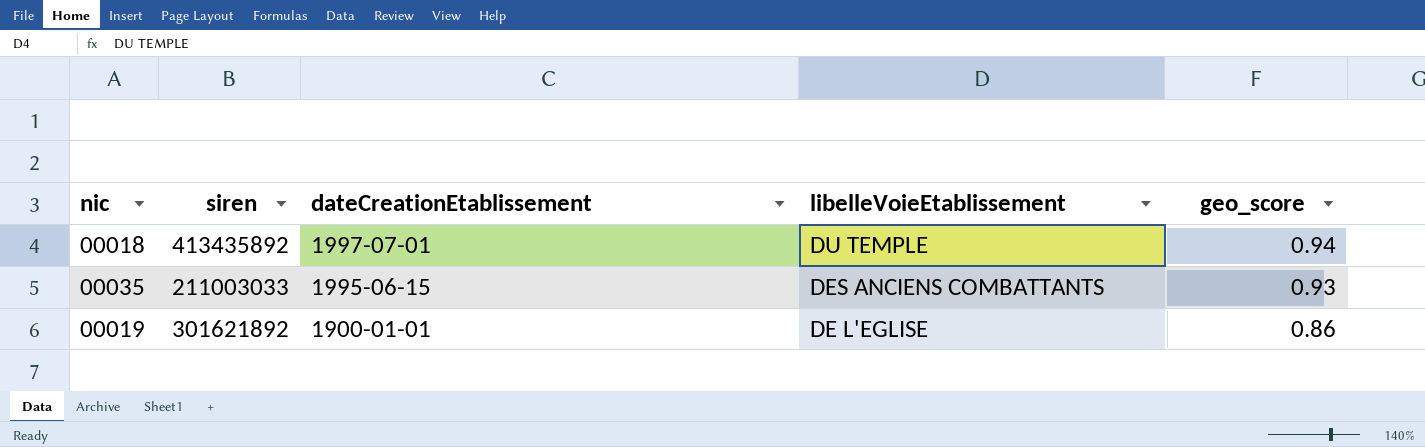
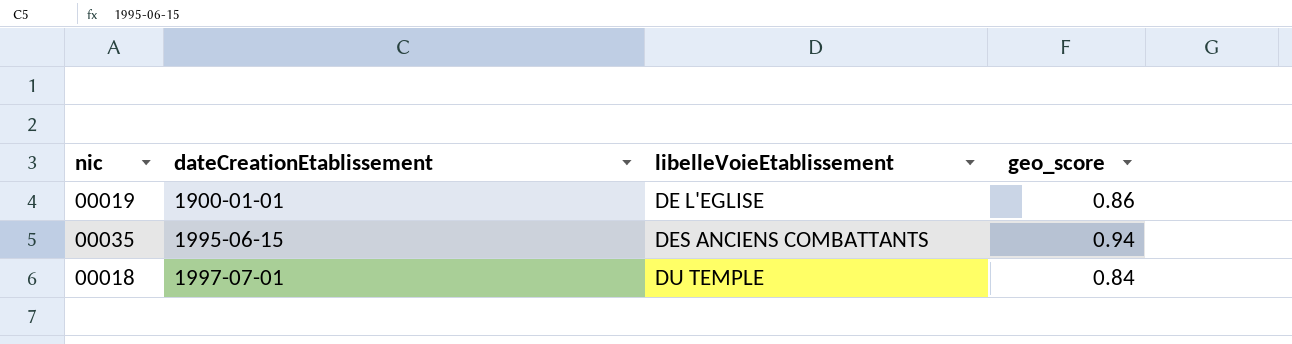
row order: dateCreationEtablissement descending -> dateCreationEtablissement ascending
column siren | position: 2 -> none
00035 | geo_score: 0.93 -> 0.94
00018 | geo_score: 0.94 -> 0.84

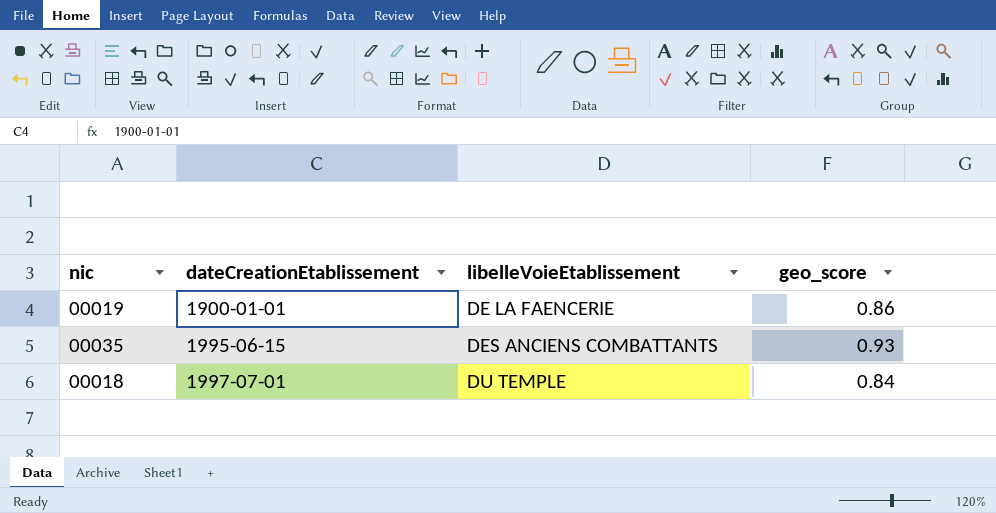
00019 | libelleVoieEtablissement: DE L'EGLISE -> DE LA FAENCERIE
00035 | geo_score: 0.94 -> 0.93

